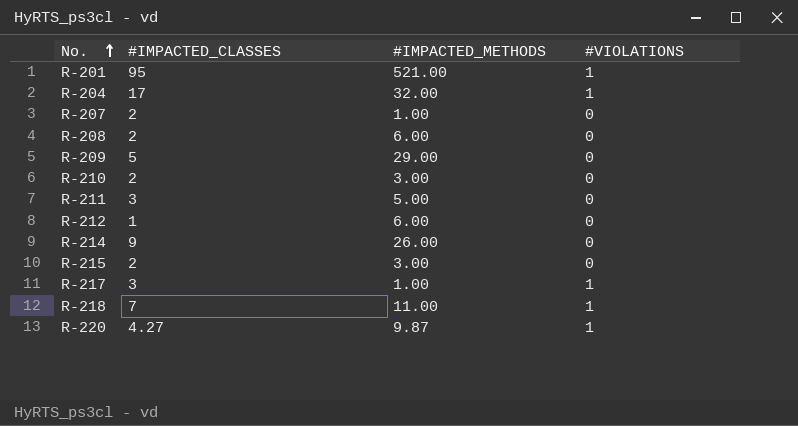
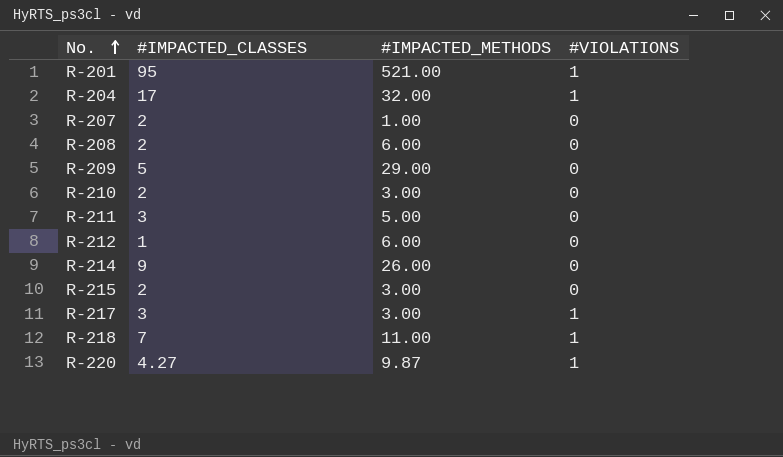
R-217 | #IMPACTED_METHODS: 1.00 -> 3.00

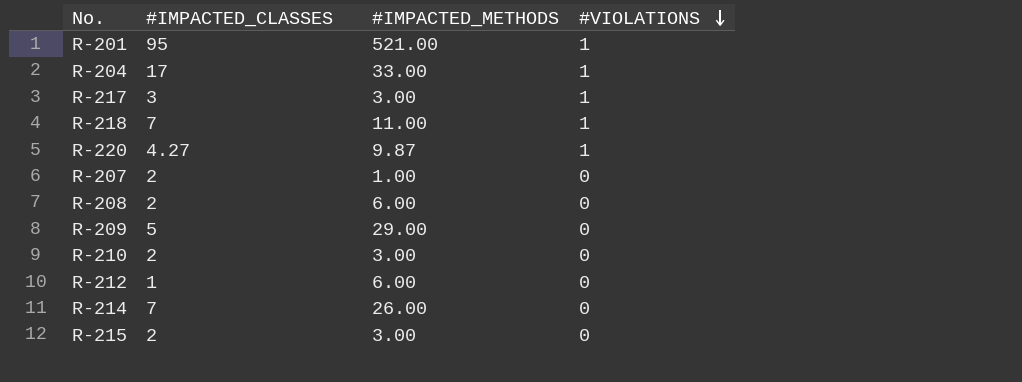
row order: No. ascending -> #VIOLATIONS descending
row R-211: 3 | 5.00 | 0 -> none
R-204 | #IMPACTED_METHODS: 32.00 -> 33.00
R-214 | #IMPACTED_CLASSES: 9 -> 7

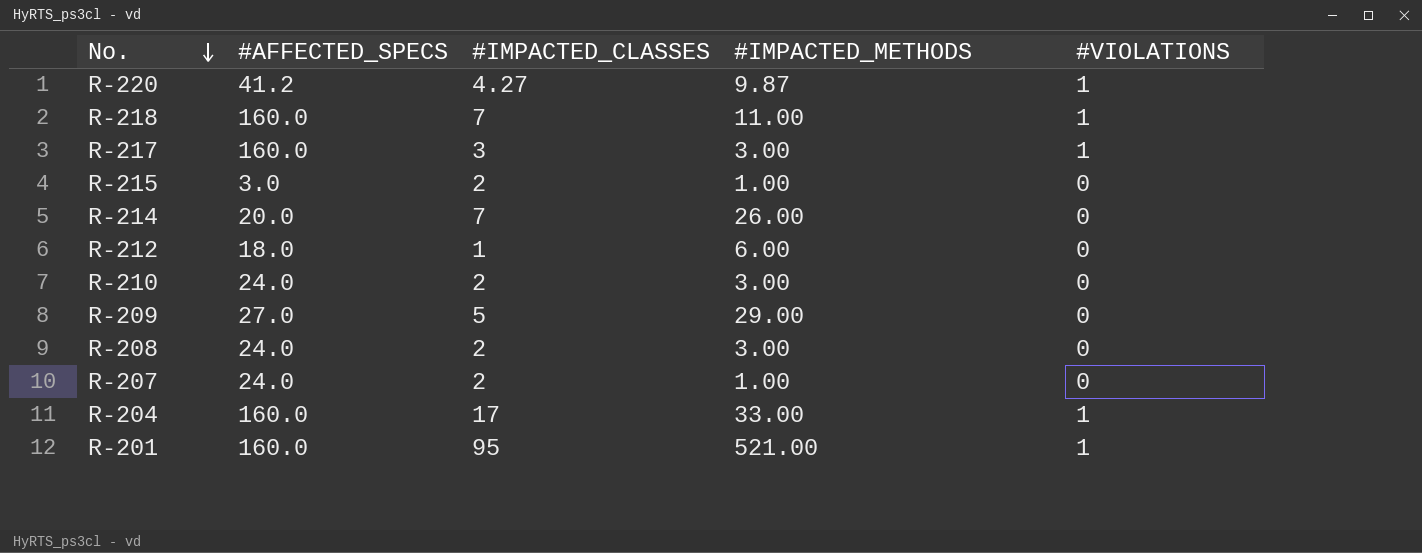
row order: #VIOLATIONS descending -> No. descending
column #AFFECTED_SPECS | position: none -> 2
R-215 | #IMPACTED_METHODS: 3.00 -> 1.00
R-208 | #IMPACTED_METHODS: 6.00 -> 3.00

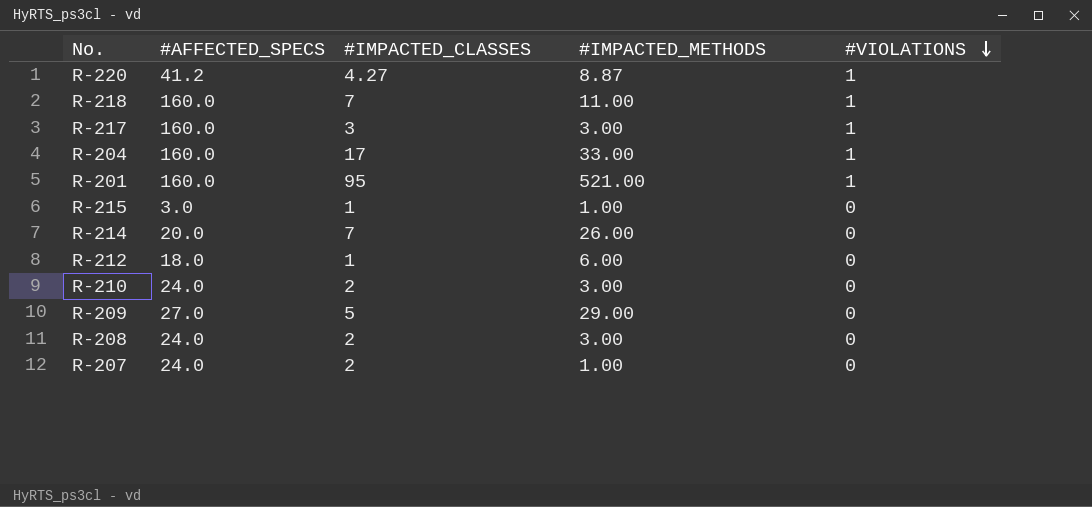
row order: No. descending -> #VIOLATIONS descending
R-220 | #IMPACTED_METHODS: 9.87 -> 8.87
R-215 | #IMPACTED_CLASSES: 2 -> 1

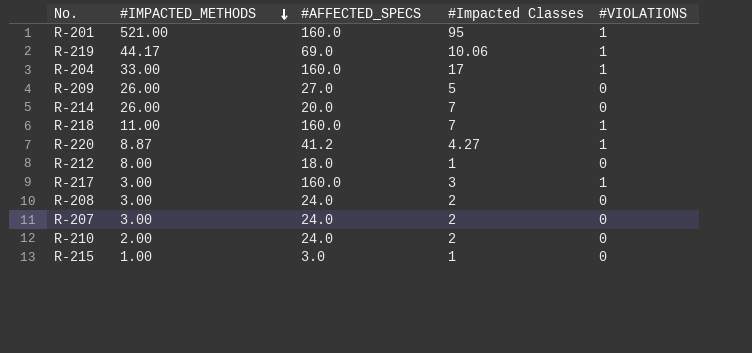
row order: #VIOLATIONS descending -> #IMPACTED_METHODS descending
column #IMPACTED_METHODS | position: 4 -> 2
column name: #IMPACTED_CLASSES -> #Impacted Classes
row R-219: none -> 44.17 | 69.0 | 10.06 | 1
R-209 | #IMPACTED_METHODS: 29.00 -> 26.00
R-212 | #IMPACTED_METHODS: 6.00 -> 8.00
R-207 | #IMPACTED_METHODS: 1.00 -> 3.00
R-210 | #IMPACTED_METHODS: 3.00 -> 2.00

